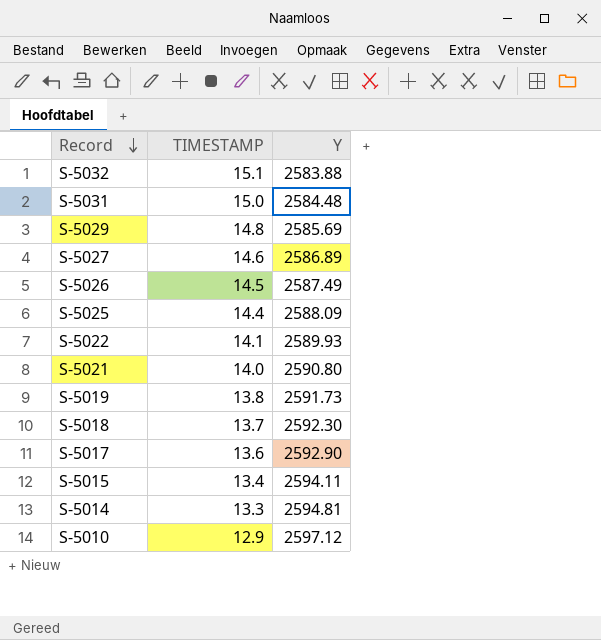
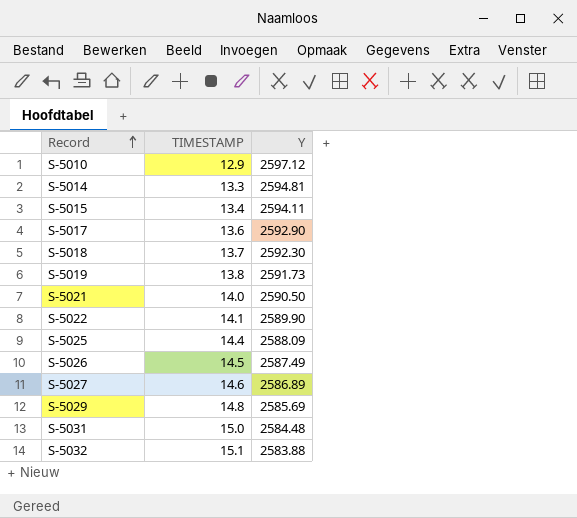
row order: Record descending -> Record ascending
S-5021 | Y: 2590.80 -> 2590.50
S-5022 | Y: 2589.93 -> 2589.90

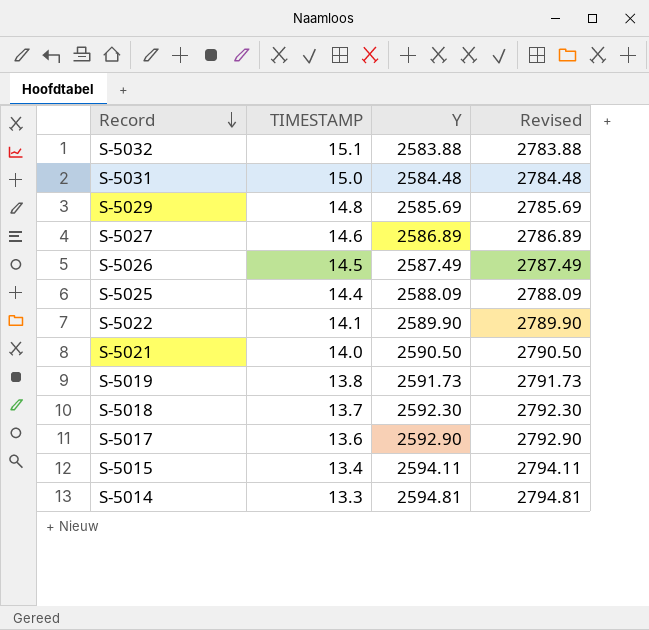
row order: Record ascending -> Record descending
column Revised | formula: none -> [Y] + 200
row S-5010: 12.9 | 2597.12 -> none

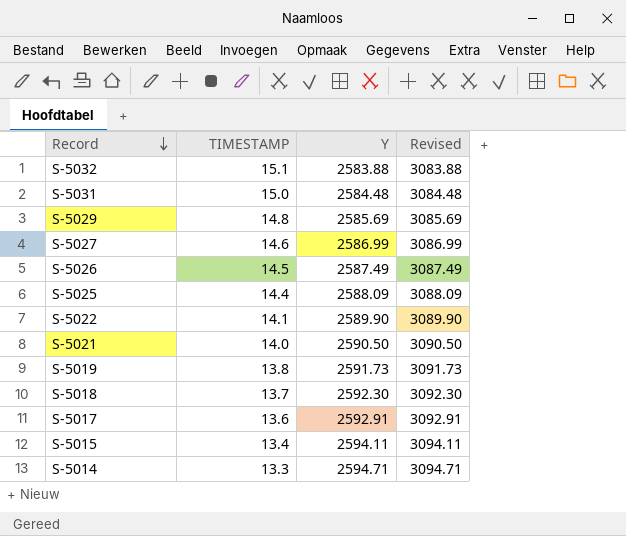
column Revised | formula: [Y] + 200 -> [Y] + 500
S-5027 | Y: 2586.89 -> 2586.99
S-5017 | Y: 2592.90 -> 2592.91
S-5014 | Y: 2594.81 -> 2594.71

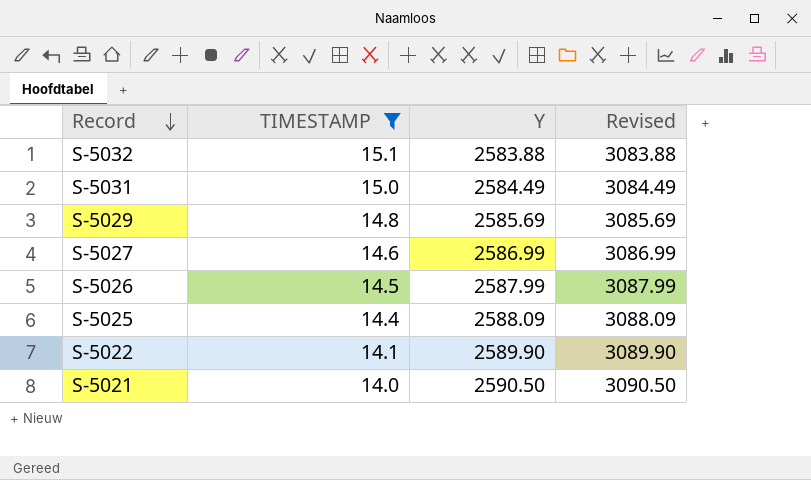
filter: none -> TIMESTAMP >= 14.0
S-5031 | Y: 2584.48 -> 2584.49
S-5031 | Revised: 3084.48 -> 3084.49
S-5026 | Y: 2587.49 -> 2587.99
S-5026 | Revised: 3087.49 -> 3087.99

